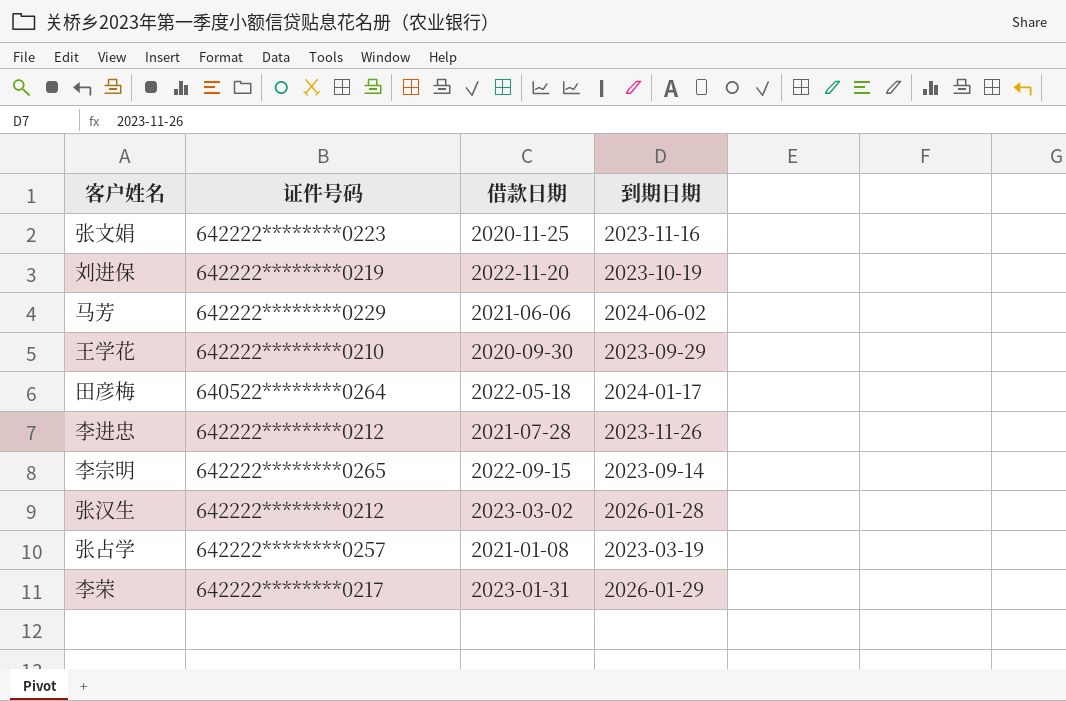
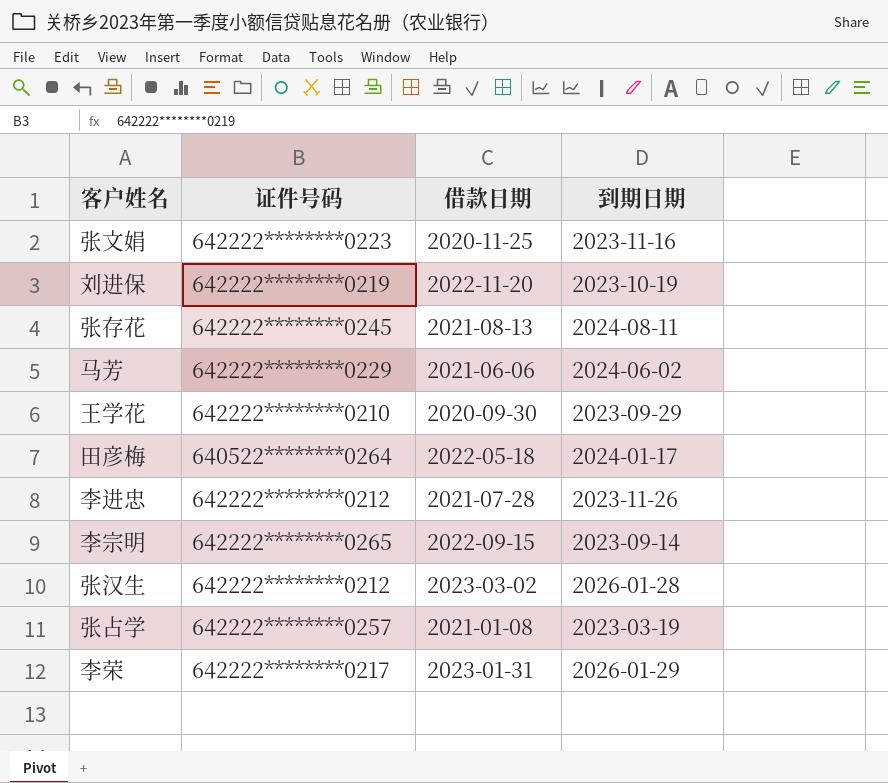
row 张存花: none -> 642222********0245 | 2021-08-13 | 2024-08-11

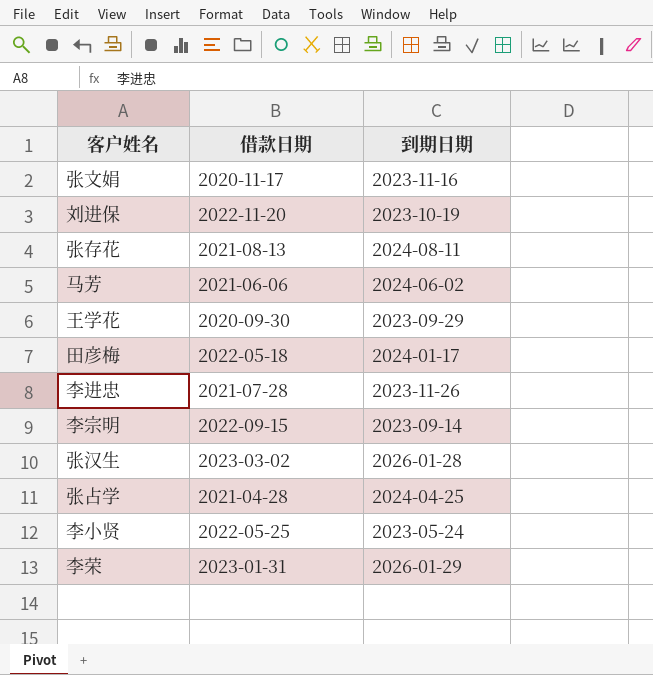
column 证件号码 | position: 2 -> none
张文娟 | 借款日期: 2020-11-25 -> 2020-11-17
张占学 | 借款日期: 2021-01-08 -> 2021-04-28
张占学 | 到期日期: 2023-03-19 -> 2024-04-25
row 李小贤: none -> 2022-05-25 | 2023-05-24

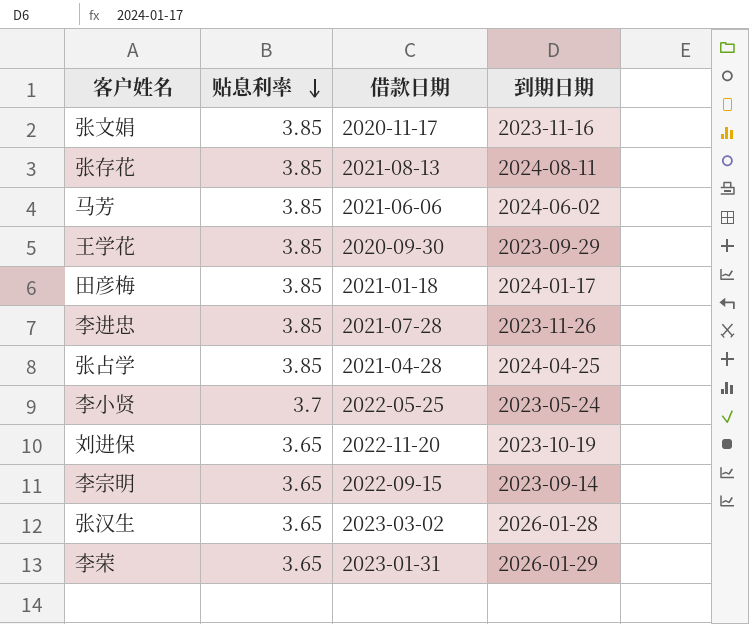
row order: none -> 贴息利率 descending
column 贴息利率 | position: none -> 2
田彦梅 | 借款日期: 2022-05-18 -> 2021-01-18

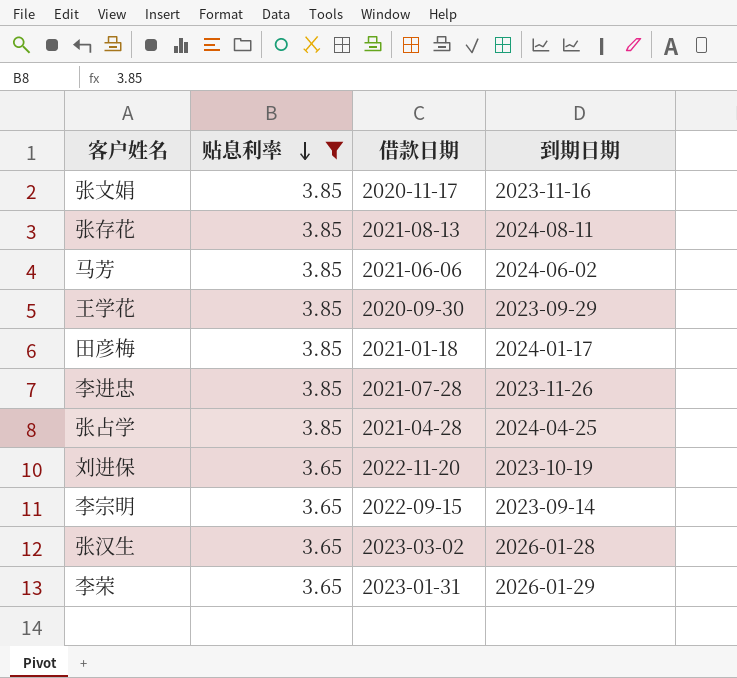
filter: none -> 贴息利率 != 3.7

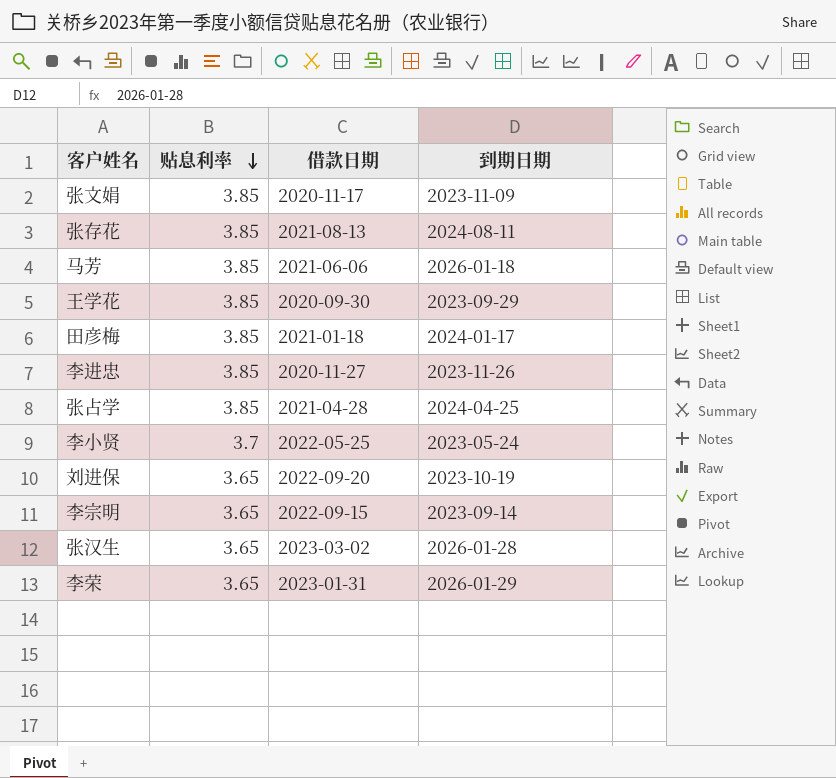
filter: 贴息利率 != 3.7 -> none
张文娟 | 到期日期: 2023-11-16 -> 2023-11-09
马芳 | 到期日期: 2024-06-02 -> 2026-01-18
李进忠 | 借款日期: 2021-07-28 -> 2020-11-27
刘进保 | 借款日期: 2022-11-20 -> 2022-09-20

